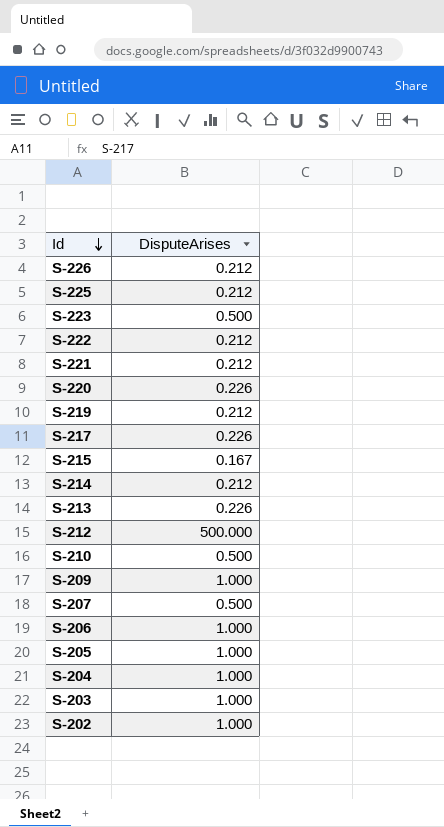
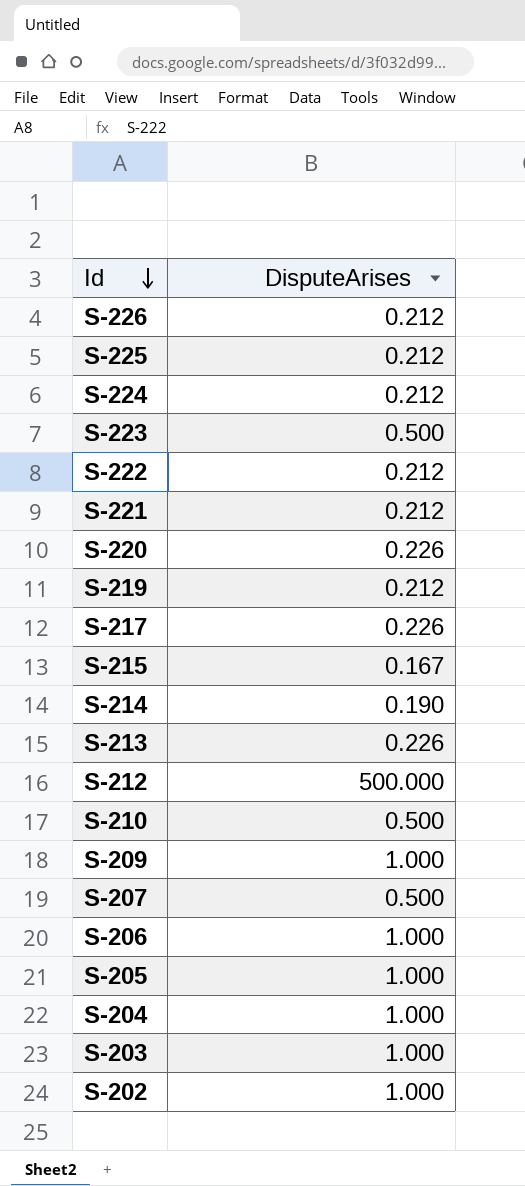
row S-224: none -> 0.212
S-214 | DisputeArises: 0.212 -> 0.190

